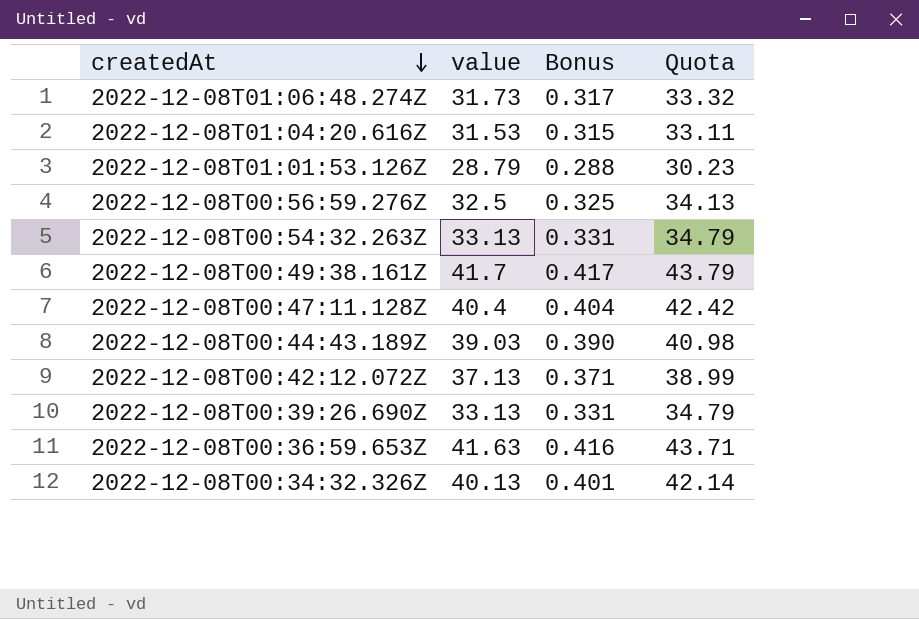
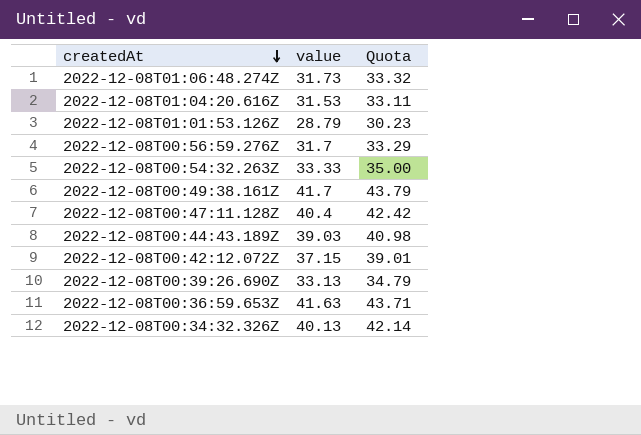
column Bonus | formula: [value] * 0.01 -> none
2022-12-08T00:56:59.276Z | value: 32.5 -> 31.7
2022-12-08T00:56:59.276Z | Quota: 34.13 -> 33.29
2022-12-08T00:54:32.263Z | value: 33.13 -> 33.33
2022-12-08T00:54:32.263Z | Quota: 34.79 -> 35.00
2022-12-08T00:42:12.072Z | value: 37.13 -> 37.15
2022-12-08T00:42:12.072Z | Quota: 38.99 -> 39.01

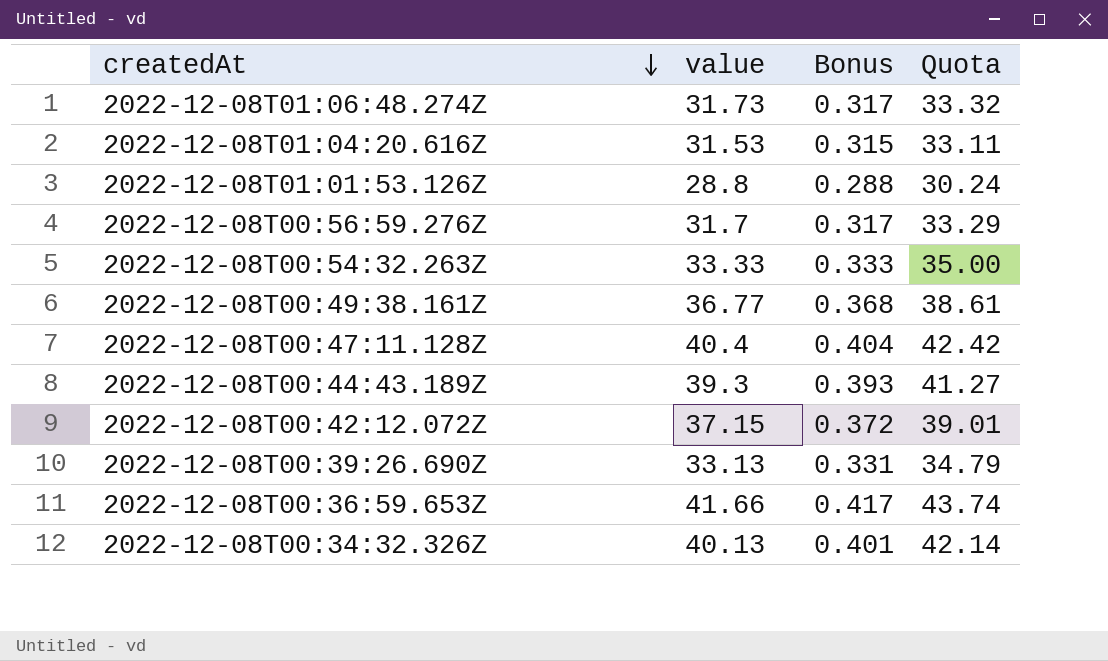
column Bonus | formula: none -> [value] * 0.01
2022-12-08T01:01:53.126Z | value: 28.79 -> 28.8
2022-12-08T01:01:53.126Z | Quota: 30.23 -> 30.24
2022-12-08T00:49:38.161Z | value: 41.7 -> 36.77
2022-12-08T00:49:38.161Z | Quota: 43.79 -> 38.61
2022-12-08T00:44:43.189Z | value: 39.03 -> 39.3
2022-12-08T00:44:43.189Z | Quota: 40.98 -> 41.27
2022-12-08T00:36:59.653Z | value: 41.63 -> 41.66
2022-12-08T00:36:59.653Z | Quota: 43.71 -> 43.74

